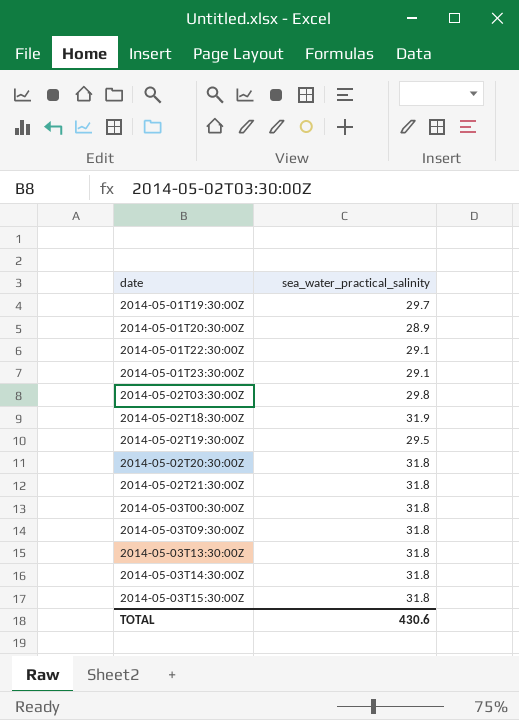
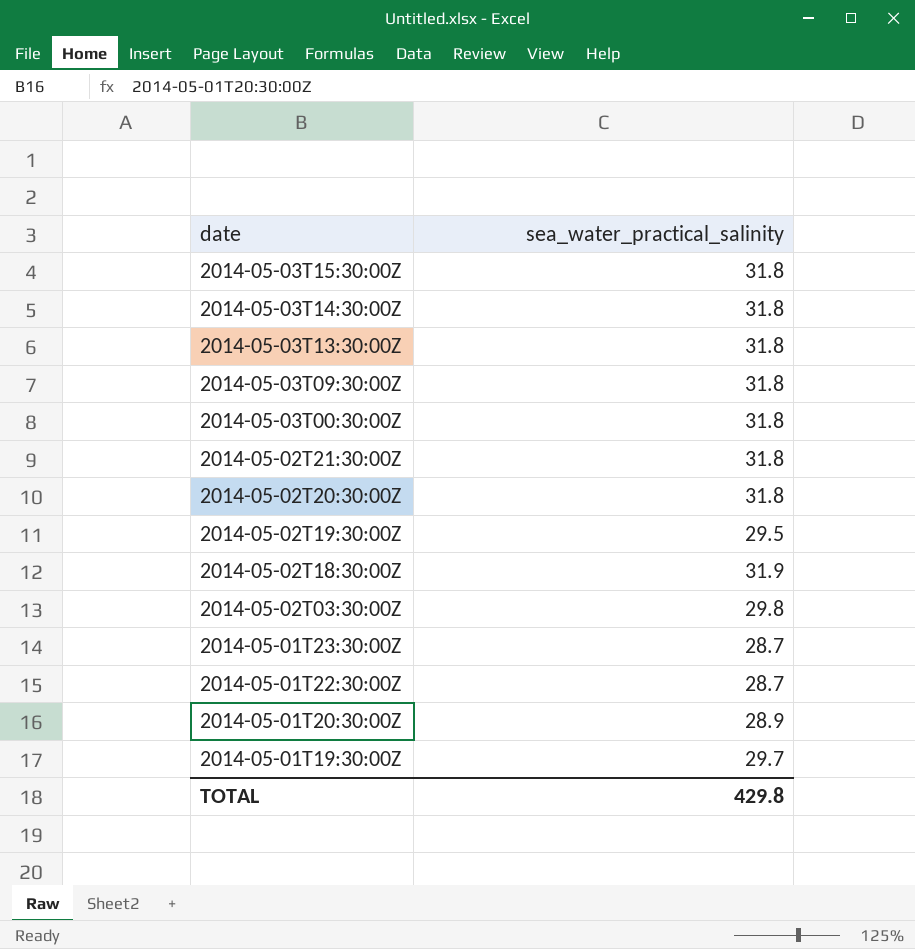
row order: date ascending -> date descending
2014-05-01T23:30:00Z | sea_water_practical_salinity: 29.1 -> 28.7
2014-05-01T22:30:00Z | sea_water_practical_salinity: 29.1 -> 28.7
TOTAL | sea_water_practical_salinity: 430.6 -> 429.8

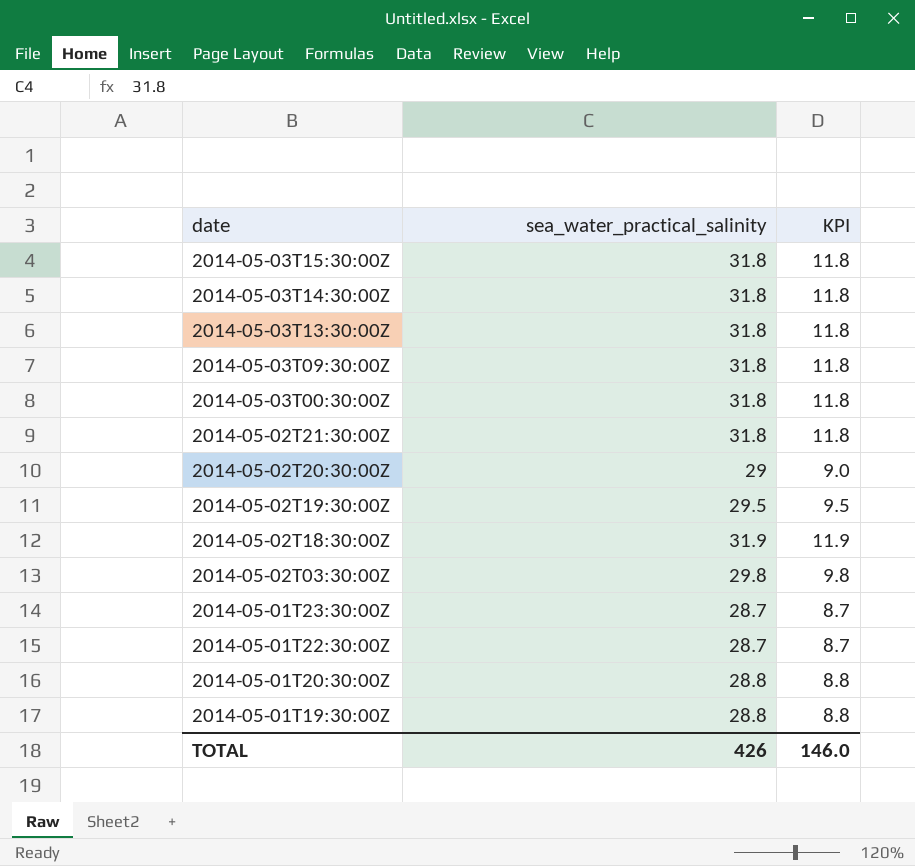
column KPI | formula: none -> [sea_water_practical_salinity] - 20
2014-05-02T20:30:00Z | sea_water_practical_salinity: 31.8 -> 29
2014-05-01T20:30:00Z | sea_water_practical_salinity: 28.9 -> 28.8
2014-05-01T19:30:00Z | sea_water_practical_salinity: 29.7 -> 28.8
TOTAL | sea_water_practical_salinity: 429.8 -> 426

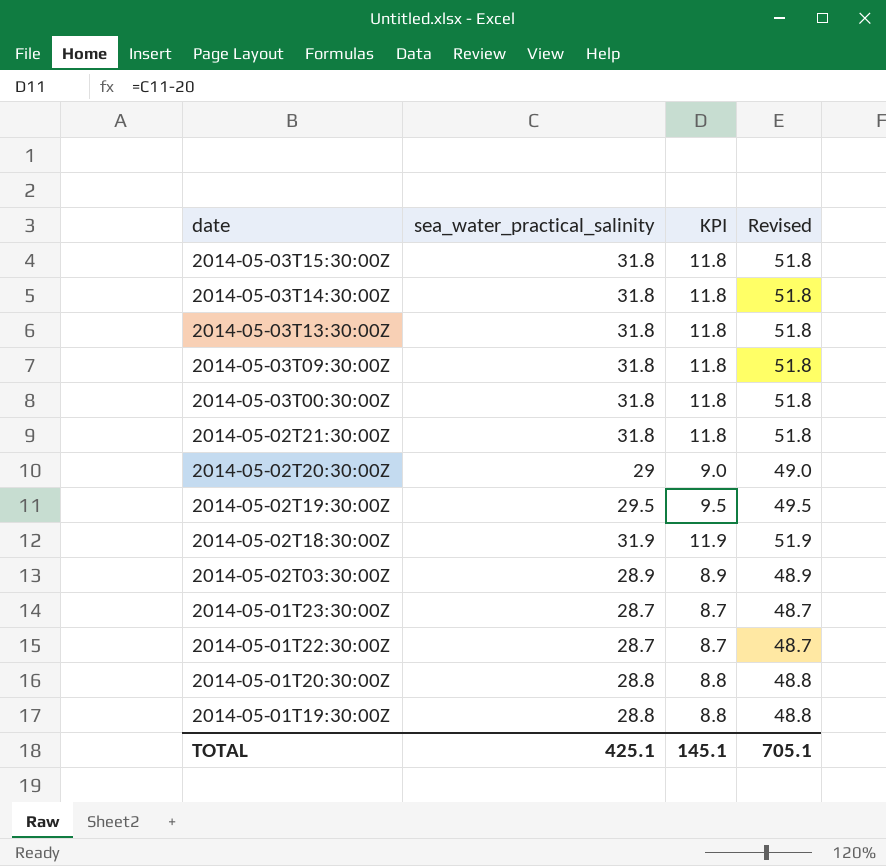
column Revised | formula: none -> [sea_water_practical_salinity] + 20
2014-05-02T03:30:00Z | sea_water_practical_salinity: 29.8 -> 28.9
2014-05-02T03:30:00Z | KPI: 9.8 -> 8.9
TOTAL | sea_water_practical_salinity: 426 -> 425.1
TOTAL | KPI: 146.0 -> 145.1

